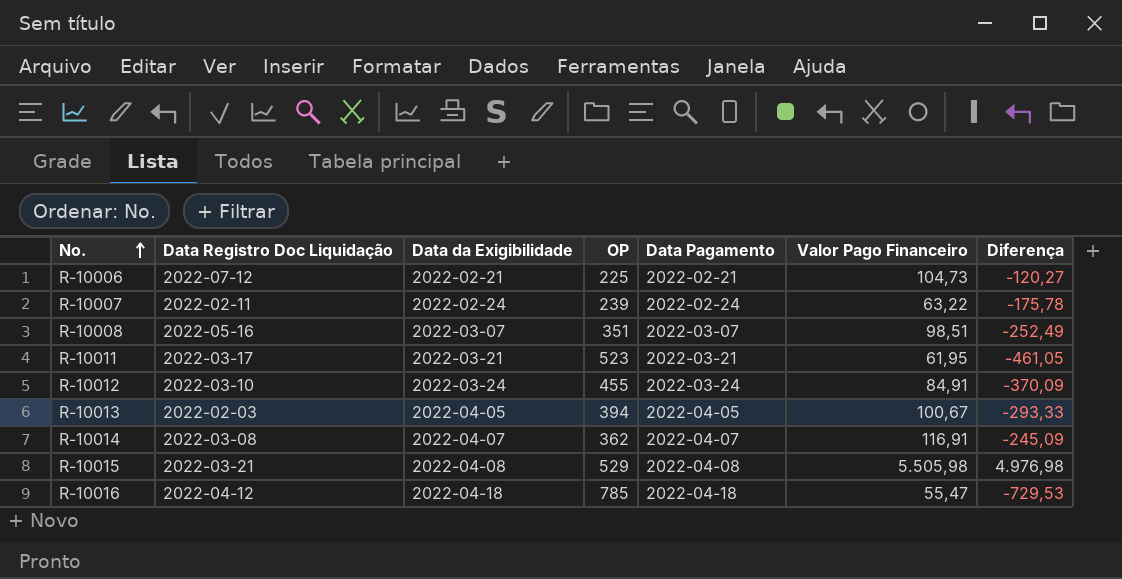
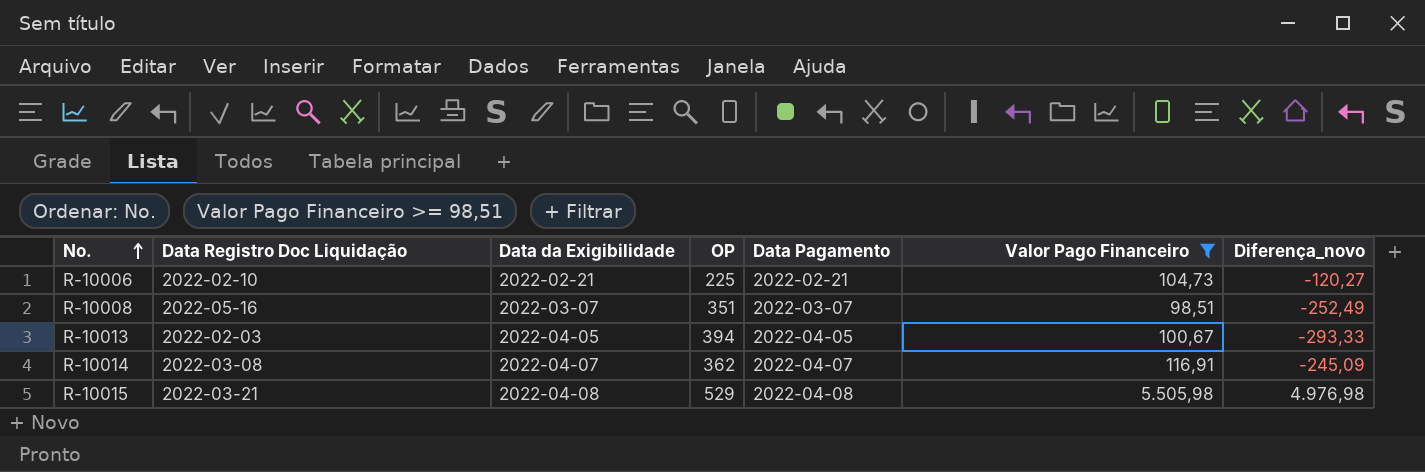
filter: none -> Valor Pago Financeiro >= 98,51
column name: Diferença -> Diferença_novo
R-10006 | Data Registro Doc Liquidação: 2022-07-12 -> 2022-02-10

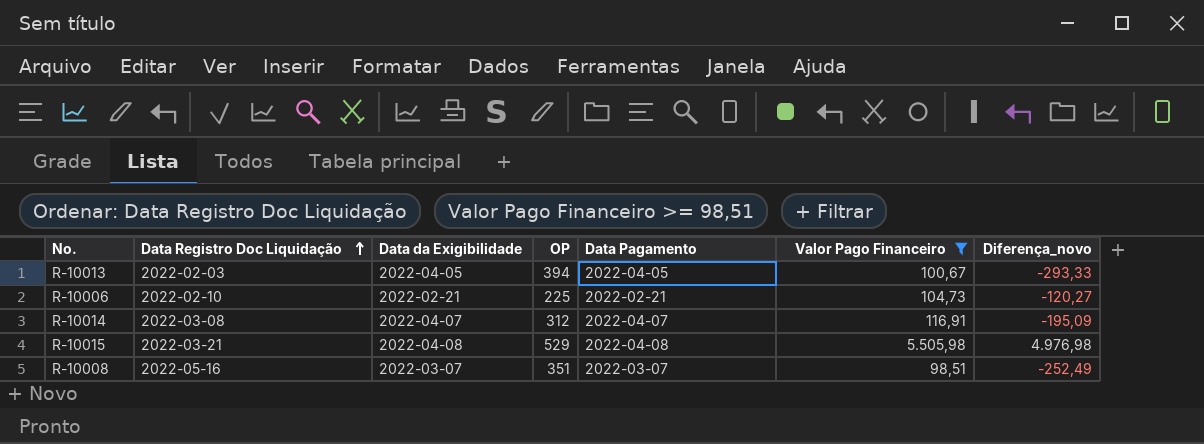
row order: No. ascending -> Data Registro Doc Liquidação ascending
R-10014 | OP: 362 -> 312
R-10014 | Diferença_novo: -245,09 -> -195,09

